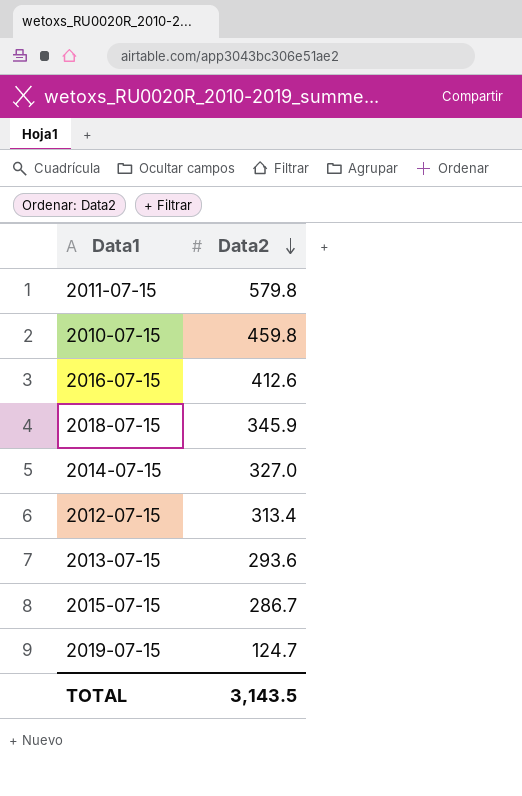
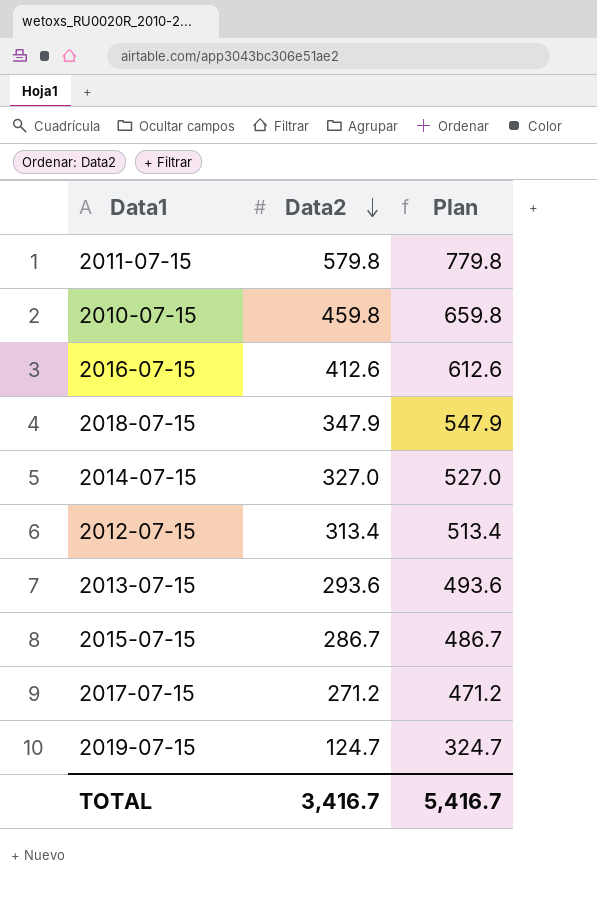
column Plan | formula: none -> [Data2] + 200
2018-07-15 | Data2: 345.9 -> 347.9
row 2017-07-15: none -> 271.2 | 471.2
TOTAL | Data2: 3,143.5 -> 3,416.7

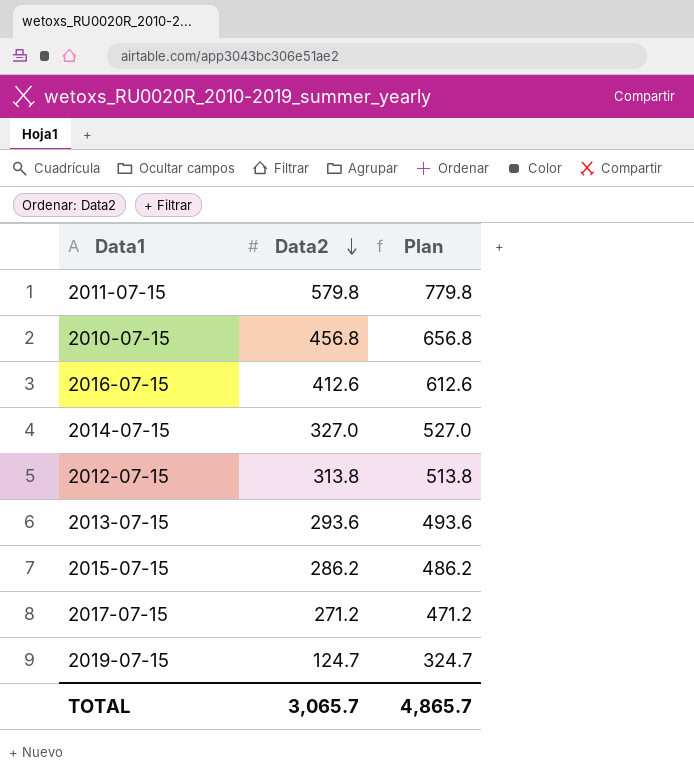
row 2018-07-15: 347.9 | 547.9 -> none
2010-07-15 | Data2: 459.8 -> 456.8
2010-07-15 | Plan: 659.8 -> 656.8
2012-07-15 | Data2: 313.4 -> 313.8
2012-07-15 | Plan: 513.4 -> 513.8
2015-07-15 | Data2: 286.7 -> 286.2
2015-07-15 | Plan: 486.7 -> 486.2
TOTAL | Data2: 3,416.7 -> 3,065.7
TOTAL | Plan: 5,416.7 -> 4,865.7

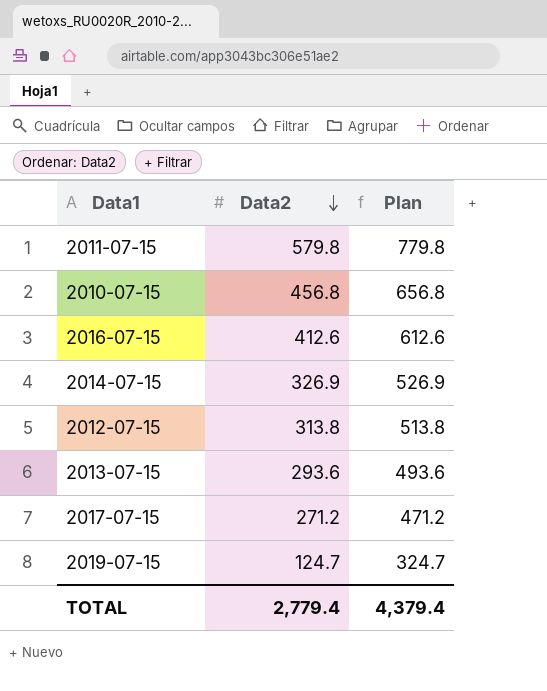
row 2015-07-15: 286.2 | 486.2 -> none
2014-07-15 | Data2: 327.0 -> 326.9
2014-07-15 | Plan: 527.0 -> 526.9
TOTAL | Data2: 3,065.7 -> 2,779.4
TOTAL | Plan: 4,865.7 -> 4,379.4

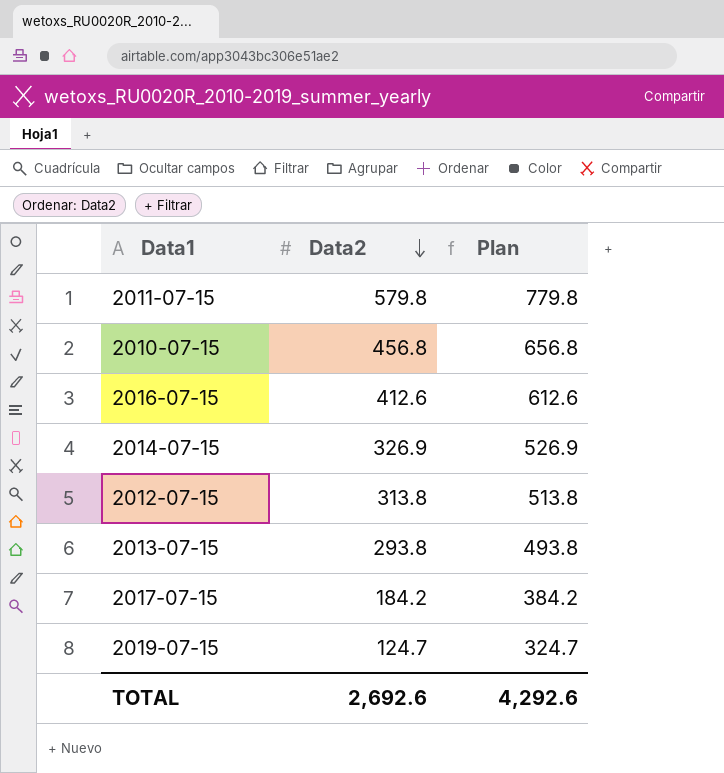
2013-07-15 | Data2: 293.6 -> 293.8
2013-07-15 | Plan: 493.6 -> 493.8
2017-07-15 | Data2: 271.2 -> 184.2
2017-07-15 | Plan: 471.2 -> 384.2
TOTAL | Data2: 2,779.4 -> 2,692.6
TOTAL | Plan: 4,379.4 -> 4,292.6

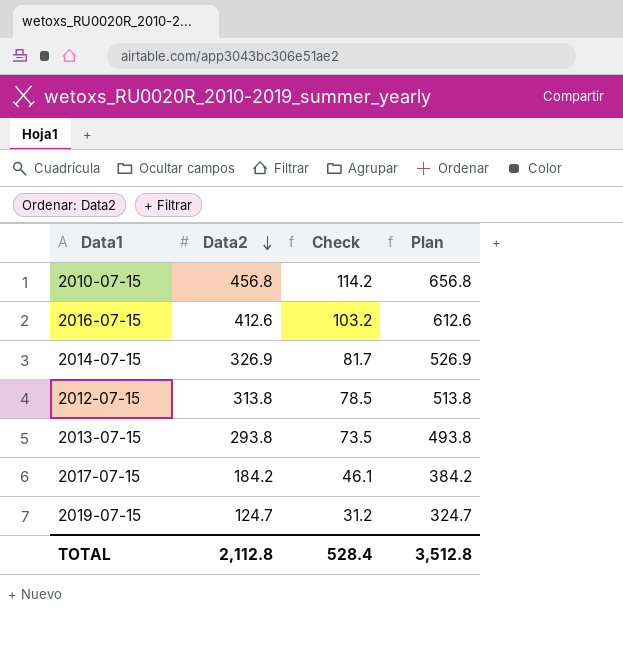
column Check | formula: none -> [Data2] * 0.25
row 2011-07-15: 579.8 | 779.8 -> none
TOTAL | Data2: 2,692.6 -> 2,112.8
TOTAL | Plan: 4,292.6 -> 3,512.8

